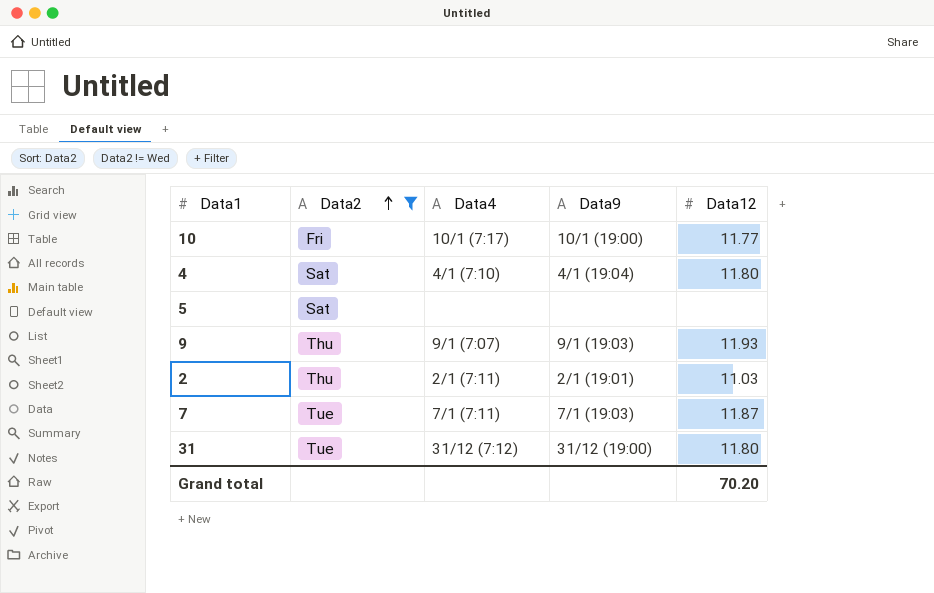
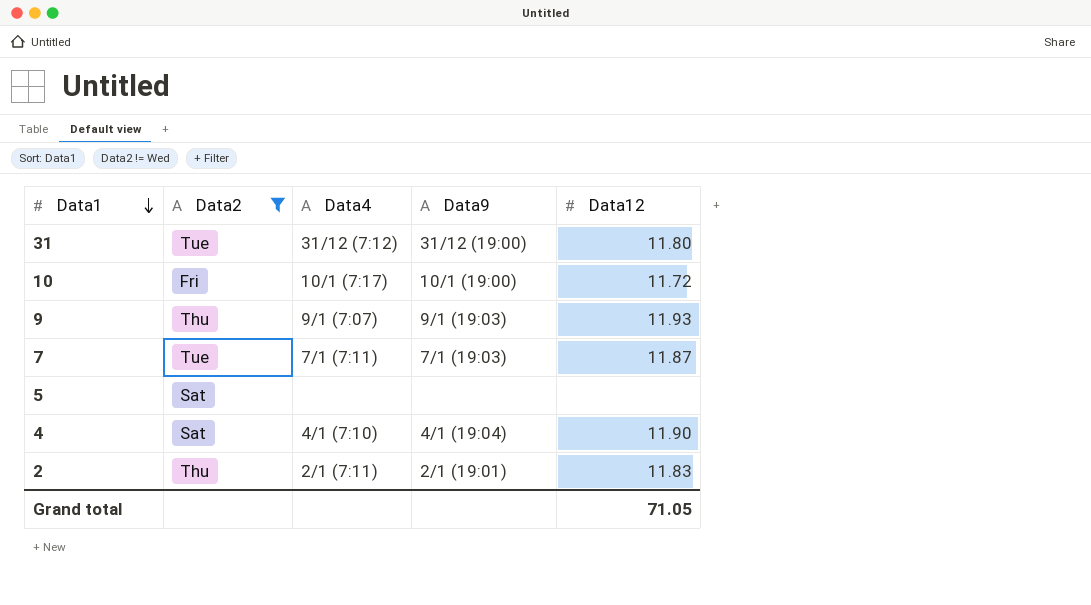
row order: Data2 ascending -> Data1 descending
10 | Data12: 11.77 -> 11.72
4 | Data12: 11.80 -> 11.90
2 | Data12: 11.03 -> 11.83
Grand total | Data12: 70.20 -> 71.05

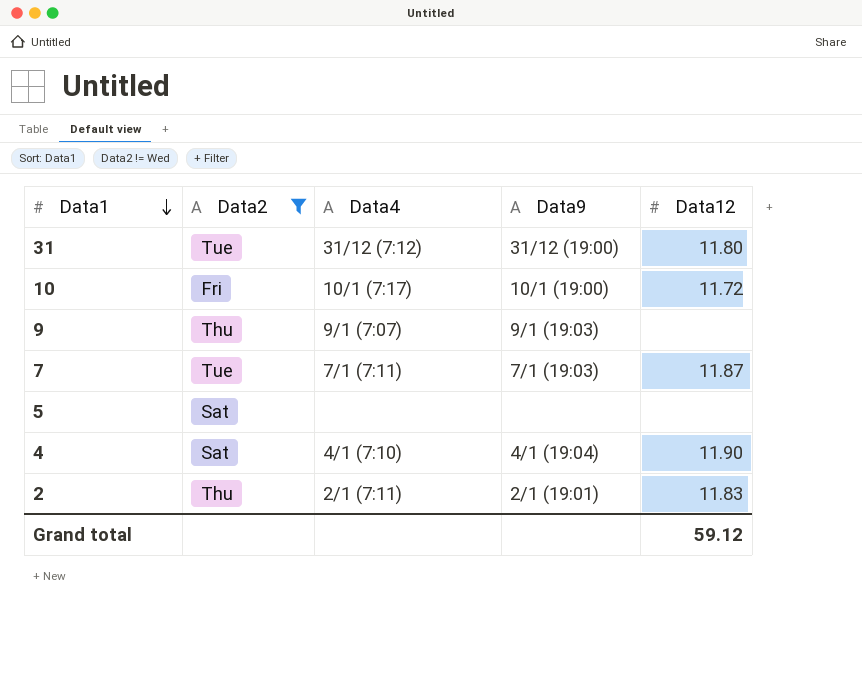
9 | Data12: 11.93 -> none
Grand total | Data12: 71.05 -> 59.12

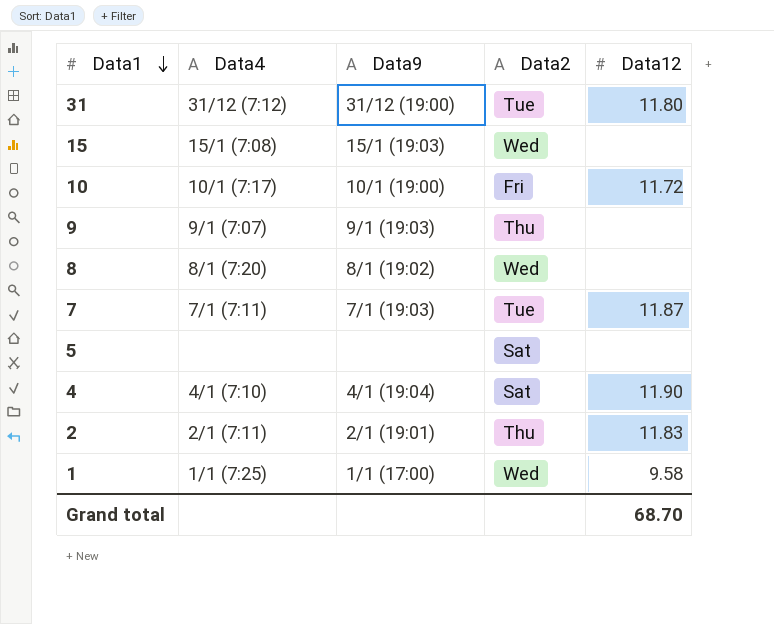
filter: Data2 != Wed -> none
column Data2 | position: 2 -> 4
Grand total | Data12: 59.12 -> 68.70

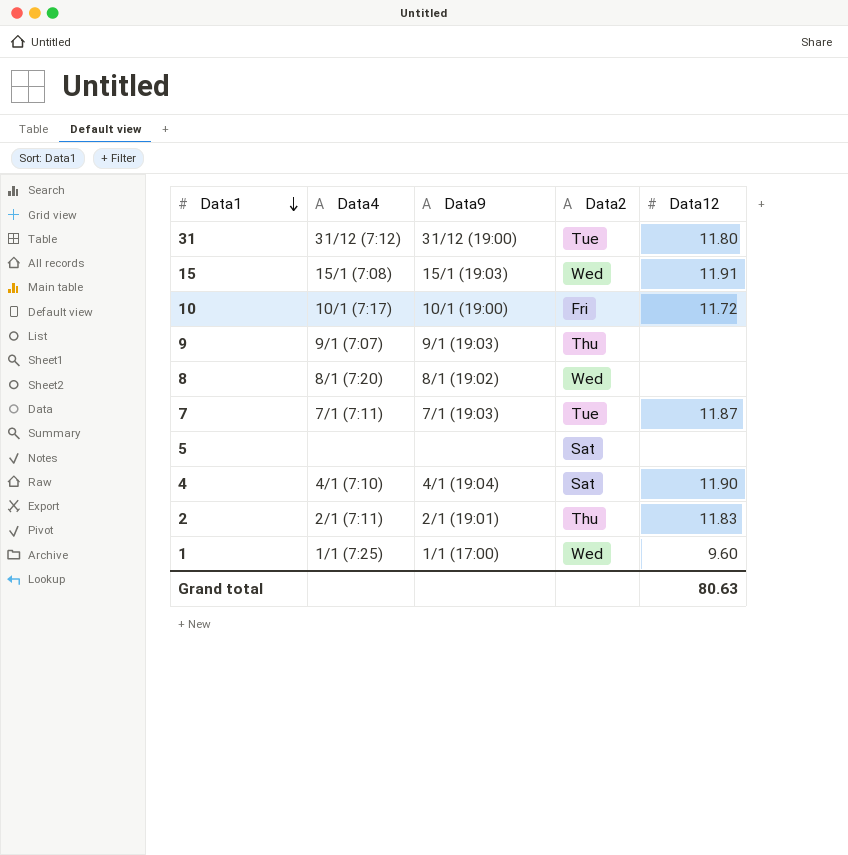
15 | Data12: none -> 11.91
1 | Data12: 9.58 -> 9.60
Grand total | Data12: 68.70 -> 80.63

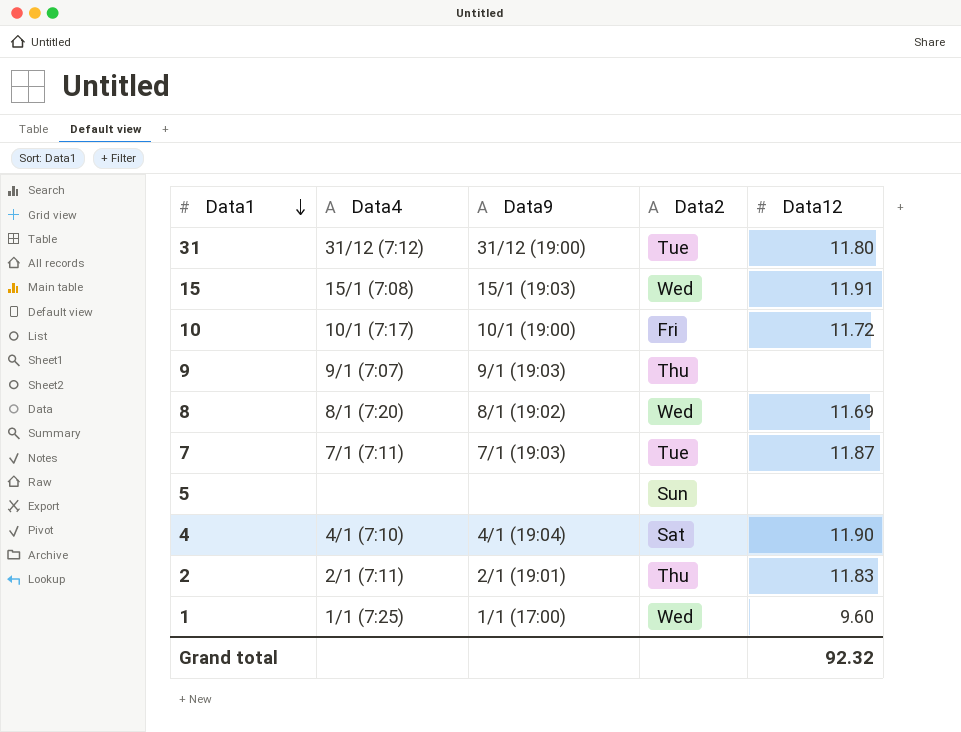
8 | Data12: none -> 11.69
5 | Data2: Sat -> Sun
Grand total | Data12: 80.63 -> 92.32

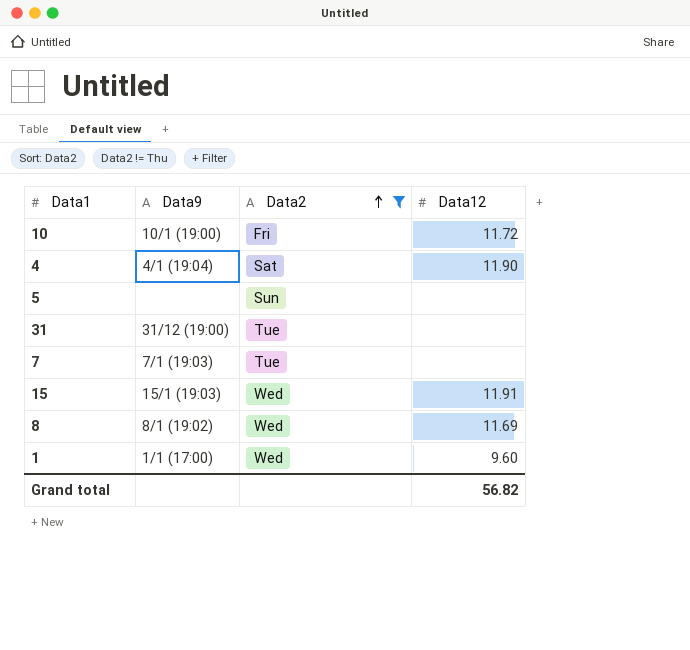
filter: none -> Data2 != Thu
row order: Data1 descending -> Data2 ascending
column Data4 | position: 2 -> none
31 | Data12: 11.80 -> none
7 | Data12: 11.87 -> none
Grand total | Data12: 92.32 -> 56.82

